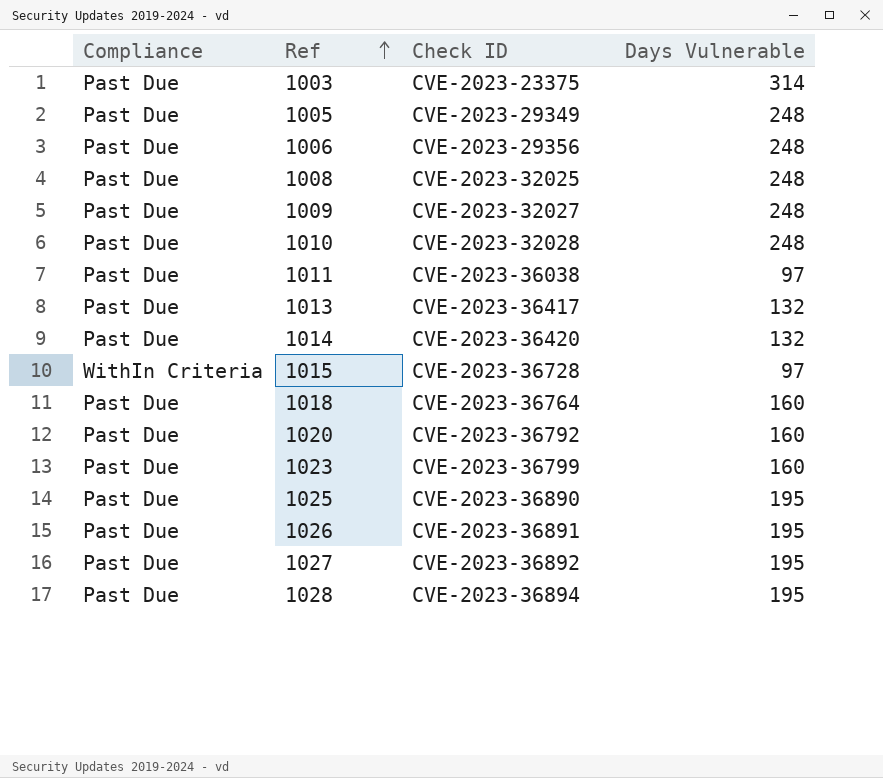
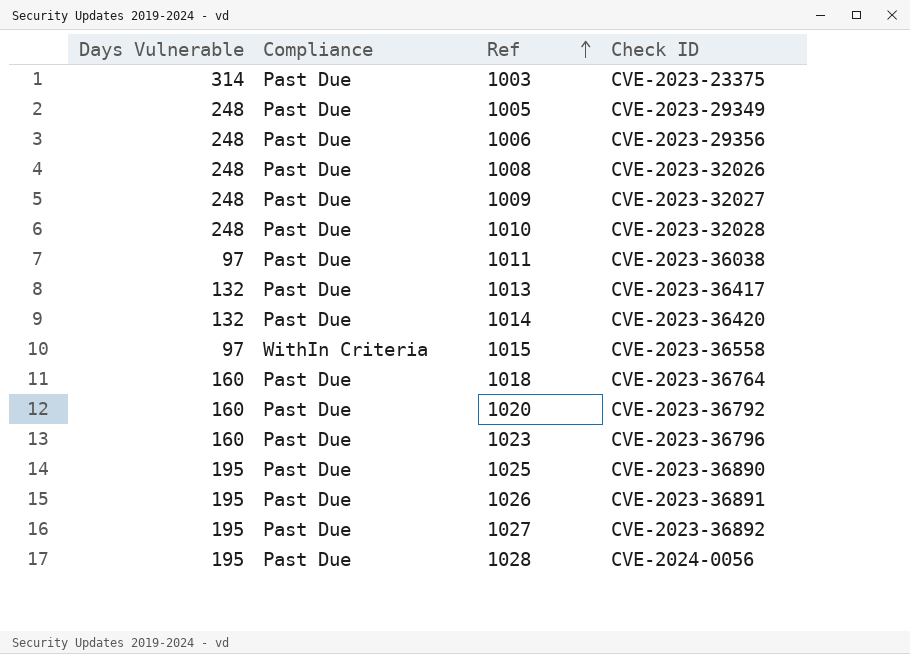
column Days Vulnerable | position: 4 -> 1
1008 | Check ID: CVE-2023-32025 -> CVE-2023-32026
1015 | Check ID: CVE-2023-36728 -> CVE-2023-36558
1023 | Check ID: CVE-2023-36799 -> CVE-2023-36796
1028 | Check ID: CVE-2023-36894 -> CVE-2024-0056

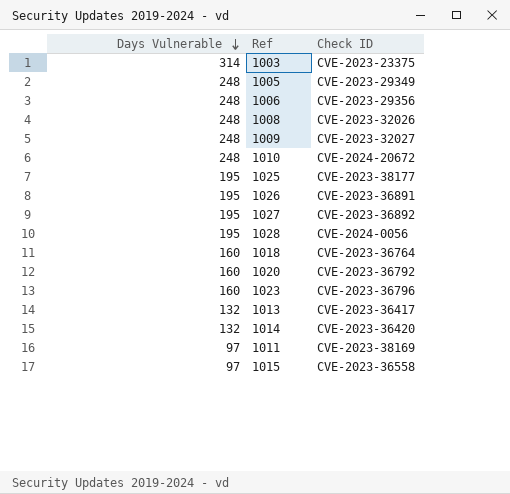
row order: Ref ascending -> Days Vulnerable descending
column Compliance | position: 2 -> none
1010 | Check ID: CVE-2023-32028 -> CVE-2024-20672
1025 | Check ID: CVE-2023-36890 -> CVE-2023-38177
1011 | Check ID: CVE-2023-36038 -> CVE-2023-38169

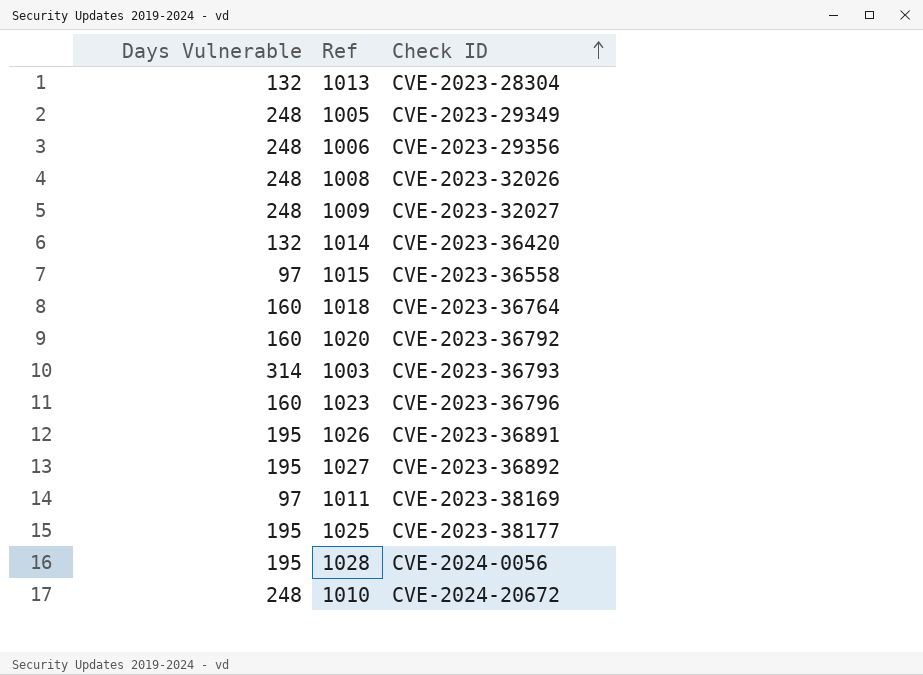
row order: Days Vulnerable descending -> Check ID ascending
1013 | Check ID: CVE-2023-36417 -> CVE-2023-28304
1003 | Check ID: CVE-2023-23375 -> CVE-2023-36793

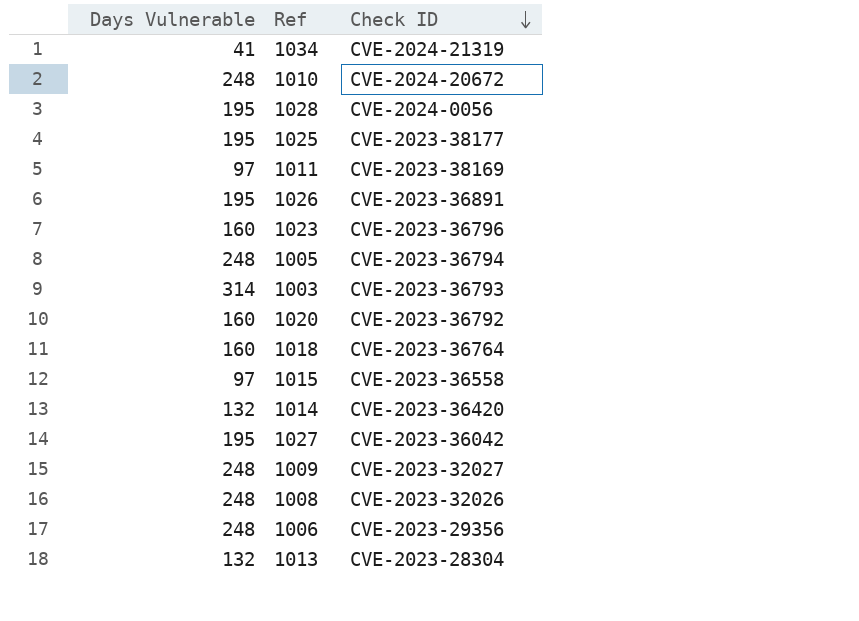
row order: Check ID ascending -> Check ID descending
row 1034: none -> 41 | CVE-2024-21319
1005 | Check ID: CVE-2023-29349 -> CVE-2023-36794
1027 | Check ID: CVE-2023-36892 -> CVE-2023-36042

